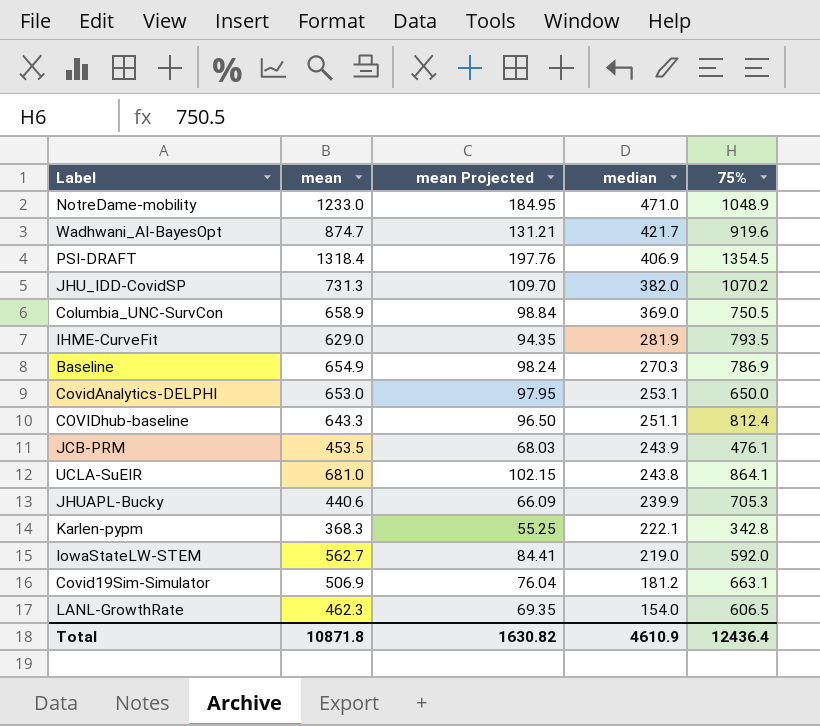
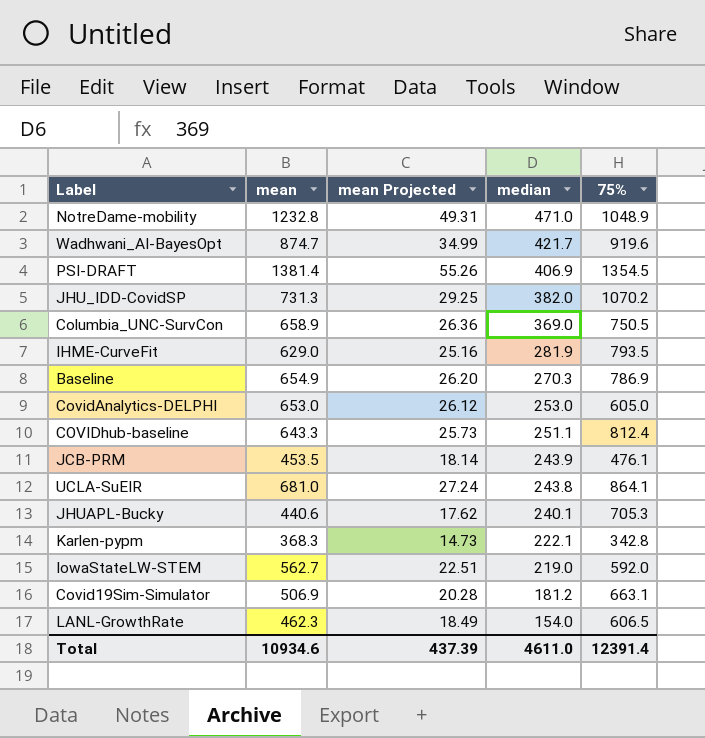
column mean Projected | formula: [mean] * 0.15 -> [mean] * 0.04
NotreDame-mobility | mean: 1233.0 -> 1232.8
PSI-DRAFT | mean: 1318.4 -> 1381.4
CovidAnalytics-DELPHI | median: 253.1 -> 253.0
CovidAnalytics-DELPHI | 75%: 650.0 -> 605.0
JHUAPL-Bucky | median: 239.9 -> 240.1
Total | mean: 10871.8 -> 10934.6
Total | mean Projected: 1630.82 -> 437.39
Total | median: 4610.9 -> 4611.0
Total | 75%: 12436.4 -> 12391.4

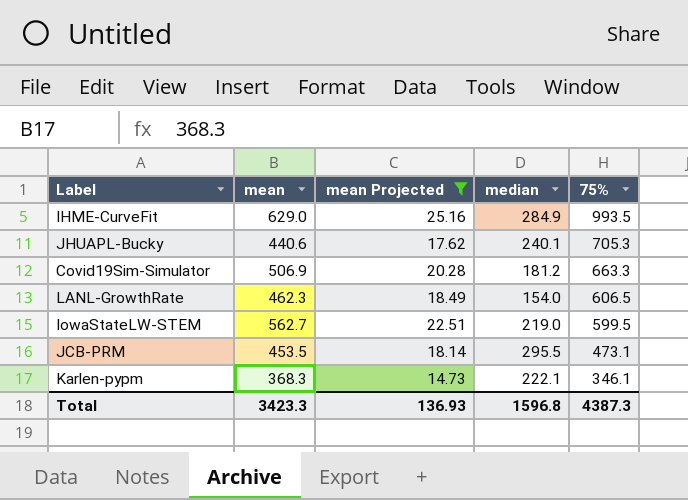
filter: none -> mean Projected <= 25.16
row order: median descending -> 75% descending
IHME-CurveFit | median: 281.9 -> 284.9
IHME-CurveFit | 75%: 793.5 -> 993.5
Covid19Sim-Simulator | 75%: 663.1 -> 663.3
IowaStateLW-STEM | 75%: 592.0 -> 599.5
JCB-PRM | median: 243.9 -> 295.5
JCB-PRM | 75%: 476.1 -> 473.1
Karlen-pypm | 75%: 342.8 -> 346.1
Total | mean: 10934.6 -> 3423.3
Total | mean Projected: 437.39 -> 136.93
Total | median: 4611.0 -> 1596.8
Total | 75%: 12391.4 -> 4387.3

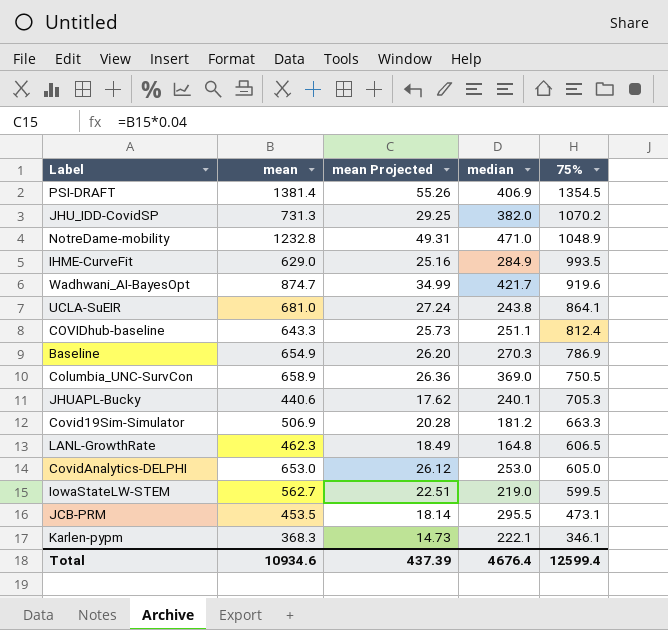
filter: mean Projected <= 25.16 -> none
LANL-GrowthRate | median: 154.0 -> 164.8
Total | mean: 3423.3 -> 10934.6
Total | mean Projected: 136.93 -> 437.39
Total | median: 1596.8 -> 4676.4
Total | 75%: 4387.3 -> 12599.4

